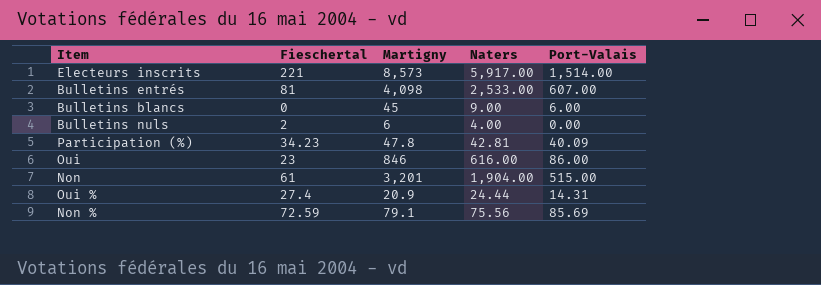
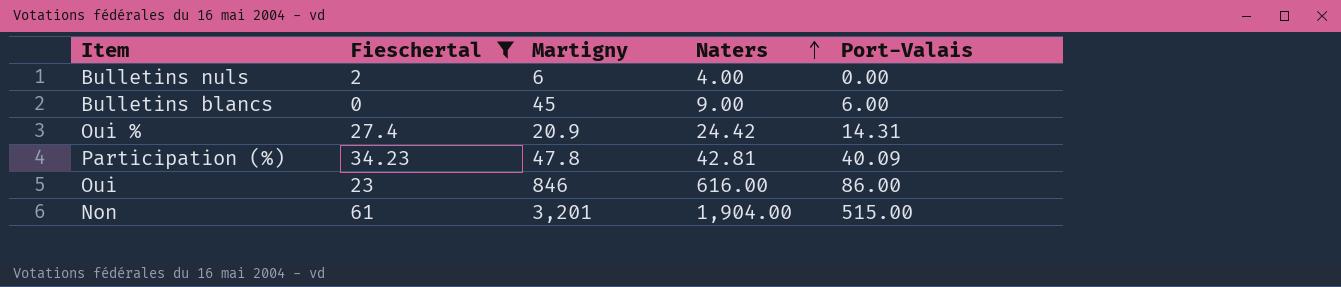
filter: none -> Fieschertal <= 61
row order: none -> Naters ascending
Oui % | Naters: 24.44 -> 24.42

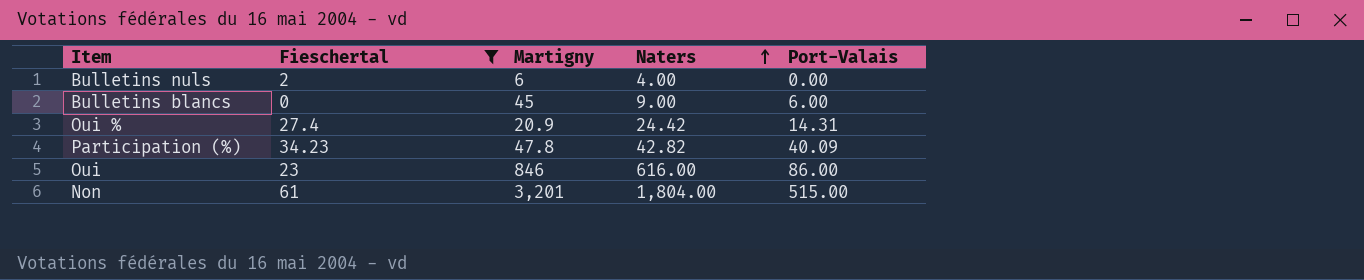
Participation (%) | Naters: 42.81 -> 42.82
Non | Naters: 1,904.00 -> 1,804.00

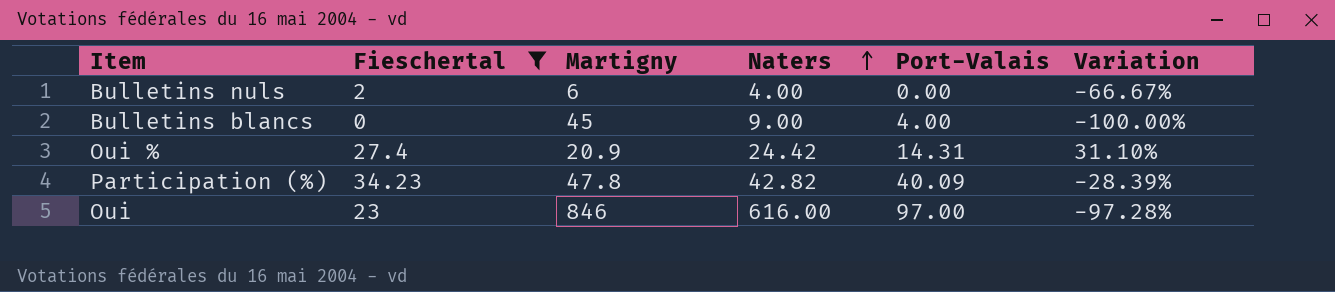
column Variation | formula: none -> ([Fieschertal] - [Martigny]) / [Martigny]
row Non: 61 | 3,201 | 1,804.00 | 515.00 -> none
Bulletins blancs | Port-Valais: 6.00 -> 4.00
Oui | Port-Valais: 86.00 -> 97.00

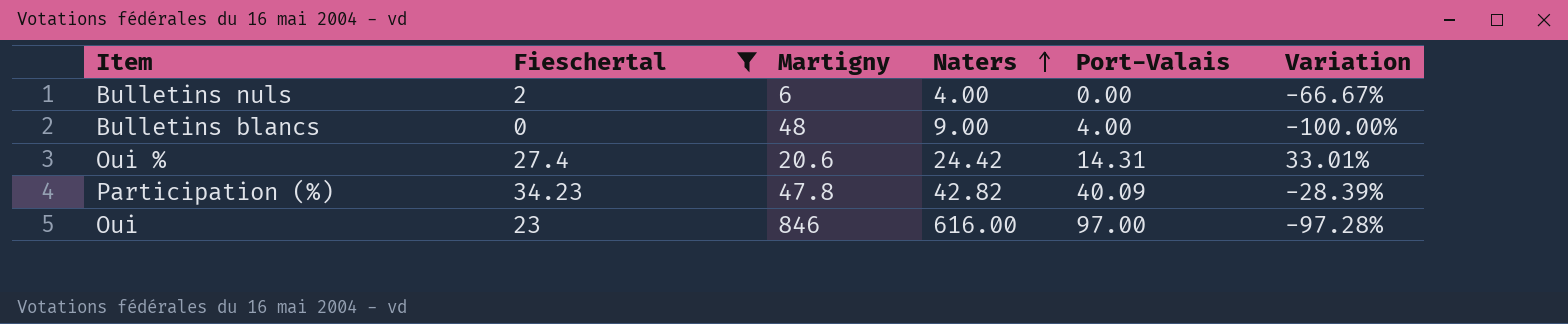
Bulletins blancs | Martigny: 45 -> 48
Oui % | Martigny: 20.9 -> 20.6
Oui % | Variation: 31.10% -> 33.01%

